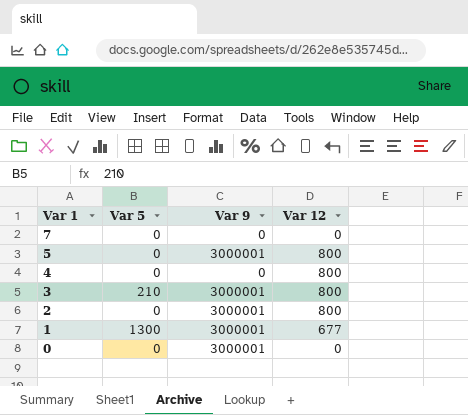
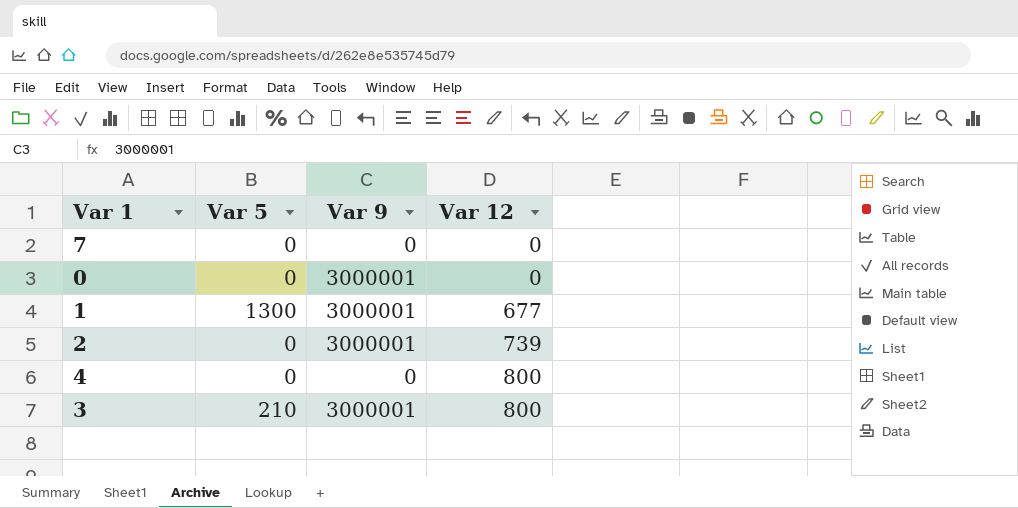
row order: Var 1 descending -> Var 12 ascending
row 5: 0 | 3000001 | 800 -> none
2 | Var 12: 800 -> 739

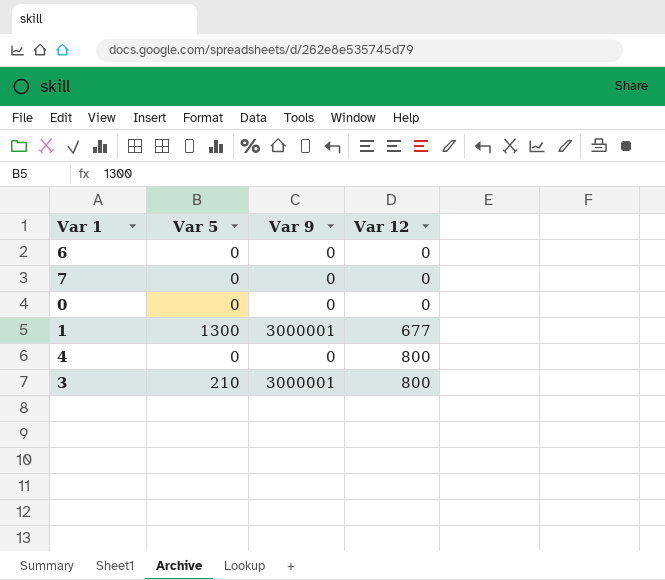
row 2: 0 | 3000001 | 739 -> none
row 6: none -> 0 | 0 | 0
0 | Var 9: 3000001 -> 0

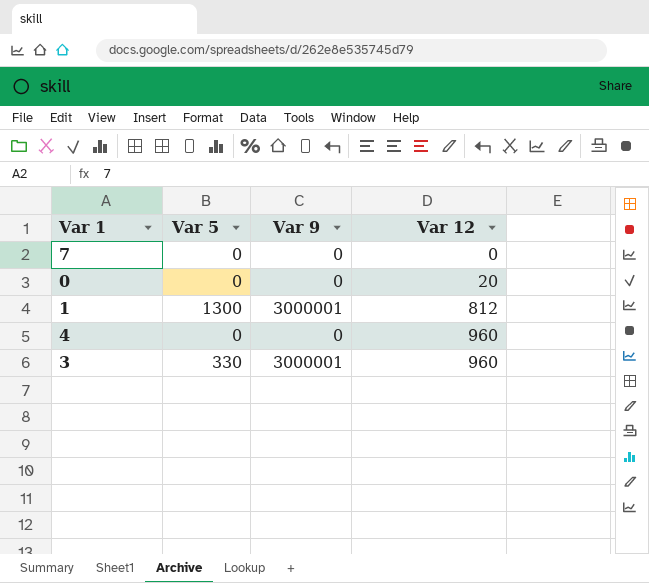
row 6: 0 | 0 | 0 -> none
0 | Var 12: 0 -> 20
1 | Var 12: 677 -> 812
4 | Var 12: 800 -> 960
3 | Var 5: 210 -> 330
3 | Var 12: 800 -> 960

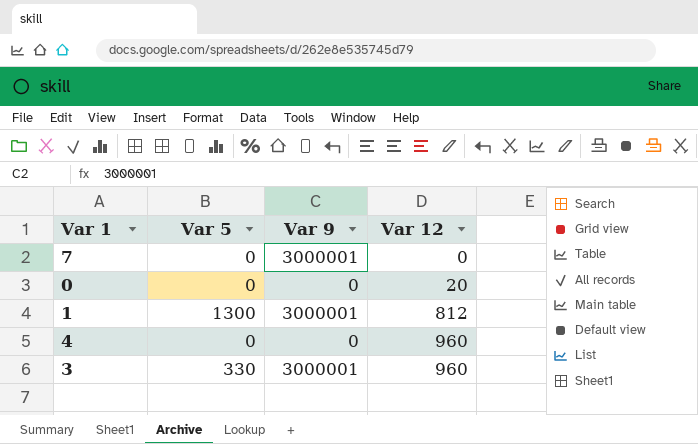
7 | Var 9: 0 -> 3000001

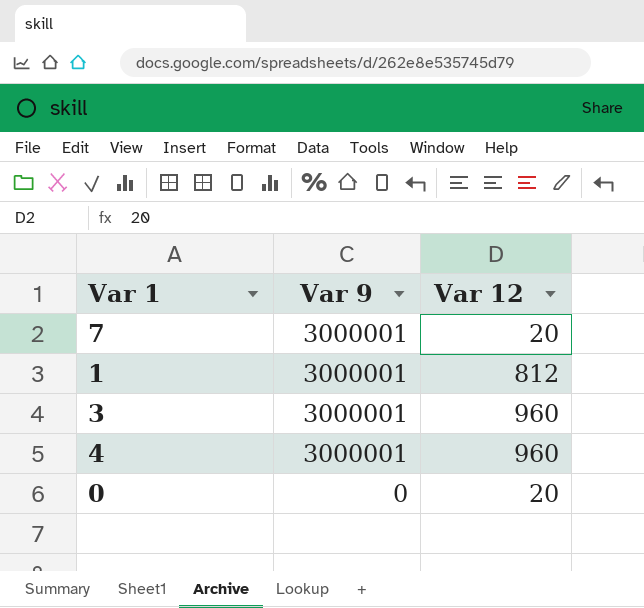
row order: Var 12 ascending -> Var 9 descending
column Var 5 | position: 2 -> none
7 | Var 12: 0 -> 20
4 | Var 9: 0 -> 3000001

